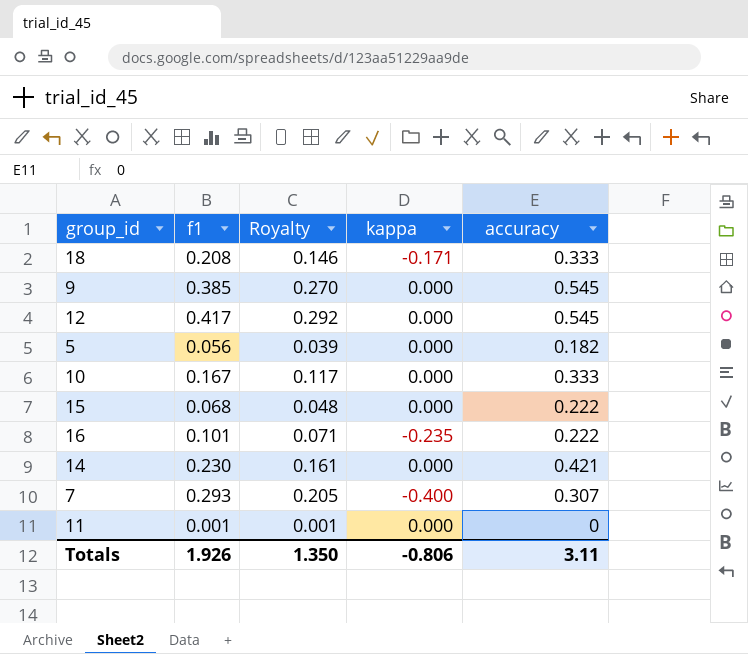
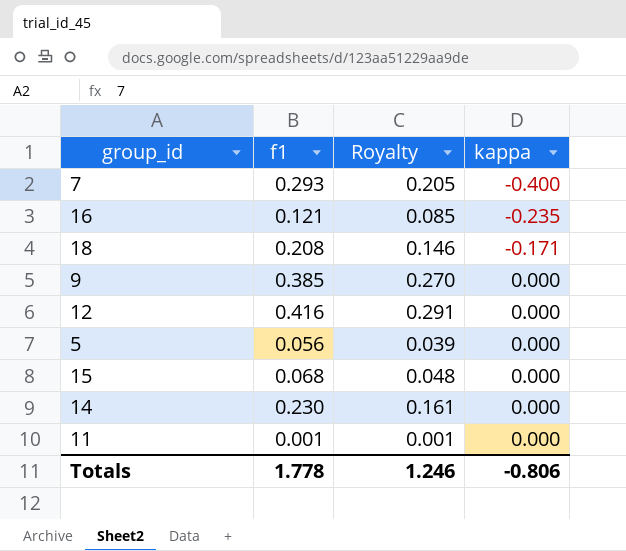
row order: none -> kappa ascending
column accuracy | position: 5 -> none
row 10: 0.167 | 0.117 | 0.000 | 0.333 -> none
16 | f1: 0.101 -> 0.121
16 | Royalty: 0.071 -> 0.085
12 | f1: 0.417 -> 0.416
12 | Royalty: 0.292 -> 0.291
Totals | f1: 1.926 -> 1.778
Totals | Royalty: 1.350 -> 1.246

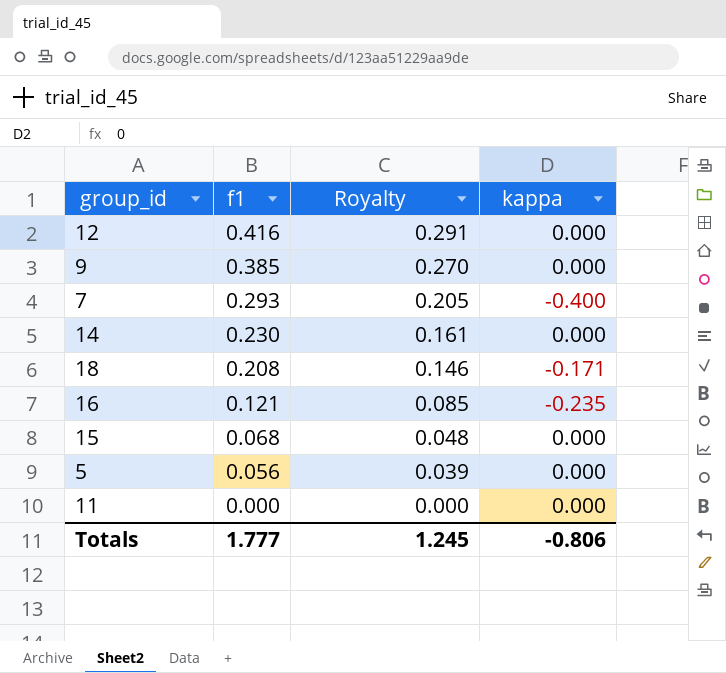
row order: kappa ascending -> f1 descending
11 | f1: 0.001 -> 0.000
11 | Royalty: 0.001 -> 0.000
Totals | f1: 1.778 -> 1.777
Totals | Royalty: 1.246 -> 1.245

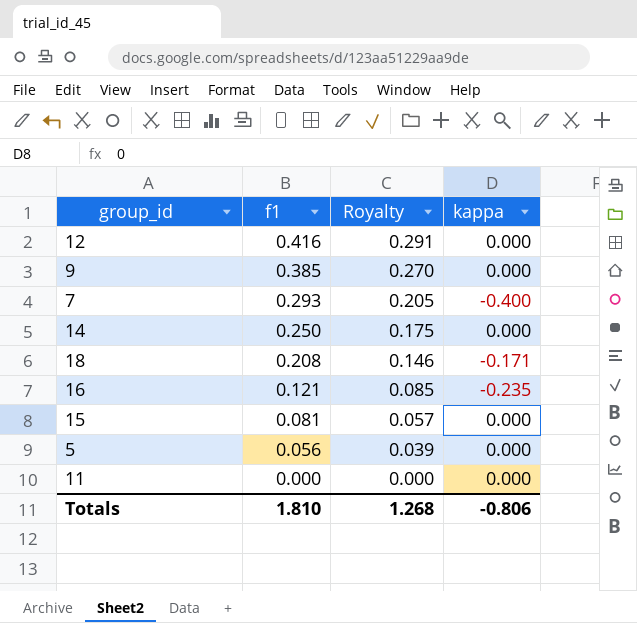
14 | f1: 0.230 -> 0.250
14 | Royalty: 0.161 -> 0.175
15 | f1: 0.068 -> 0.081
15 | Royalty: 0.048 -> 0.057
Totals | f1: 1.777 -> 1.810
Totals | Royalty: 1.245 -> 1.268

